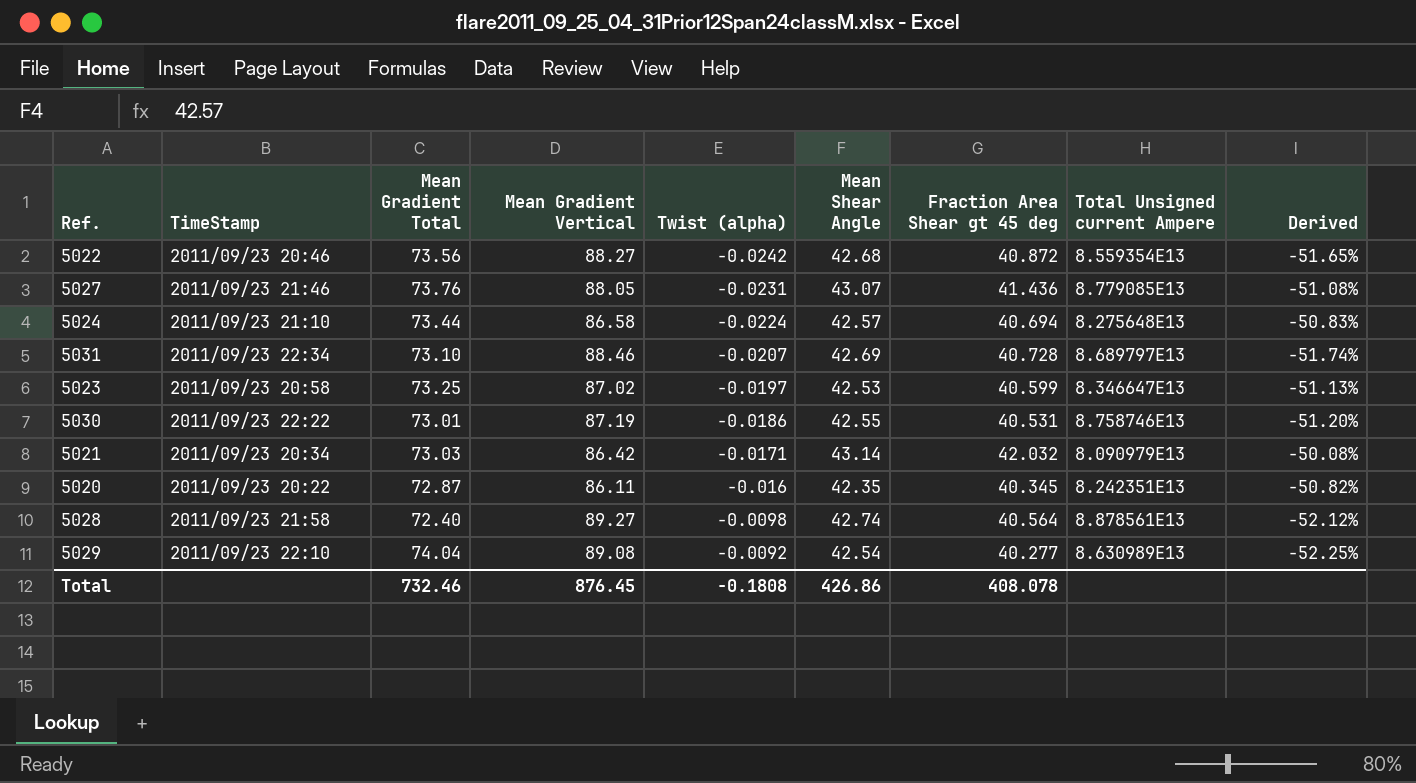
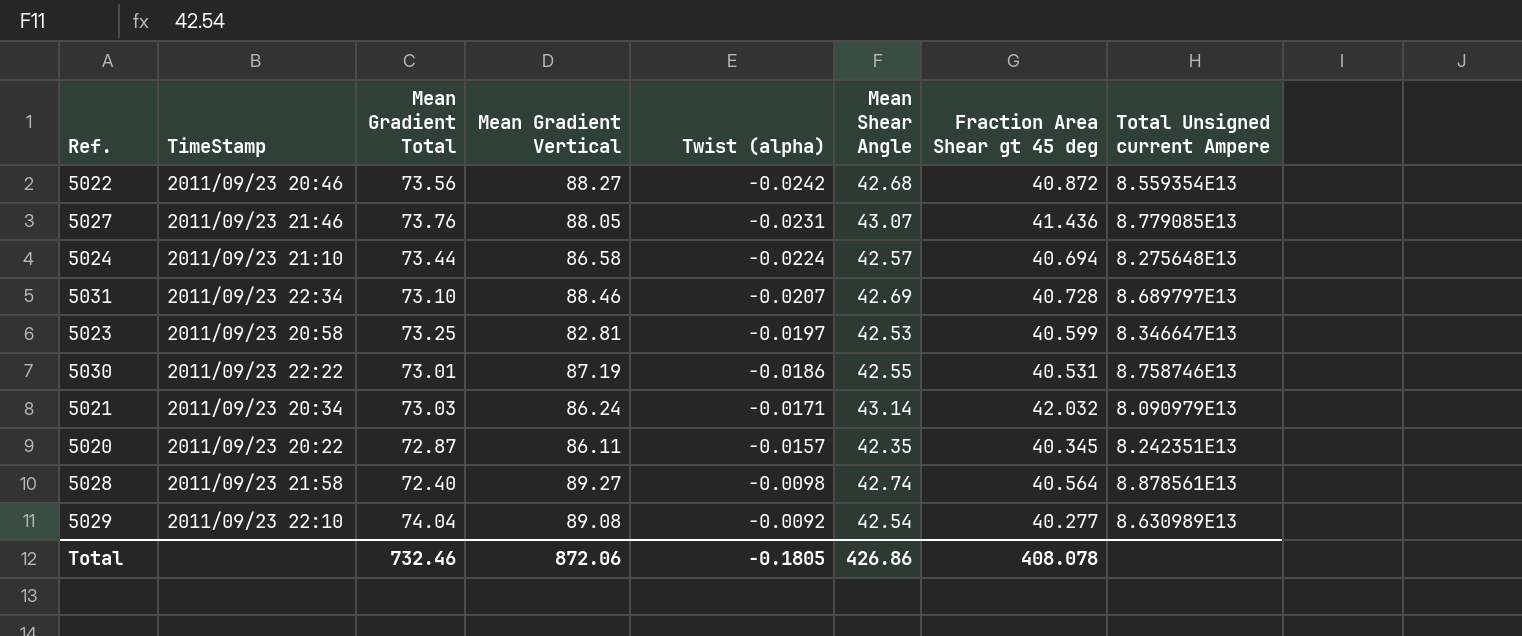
column Derived | formula: ([Mean Shear Angle] - [Mean Gradient Vertical]) / [Mean Gradient Vertical] -> none
5023 | Mean Gradient Vertical: 87.02 -> 82.81
5021 | Mean Gradient Vertical: 86.42 -> 86.24
5020 | Twist (alpha): -0.016 -> -0.0157
Total | Mean Gradient Vertical: 876.45 -> 872.06
Total | Twist (alpha): -0.1808 -> -0.1805

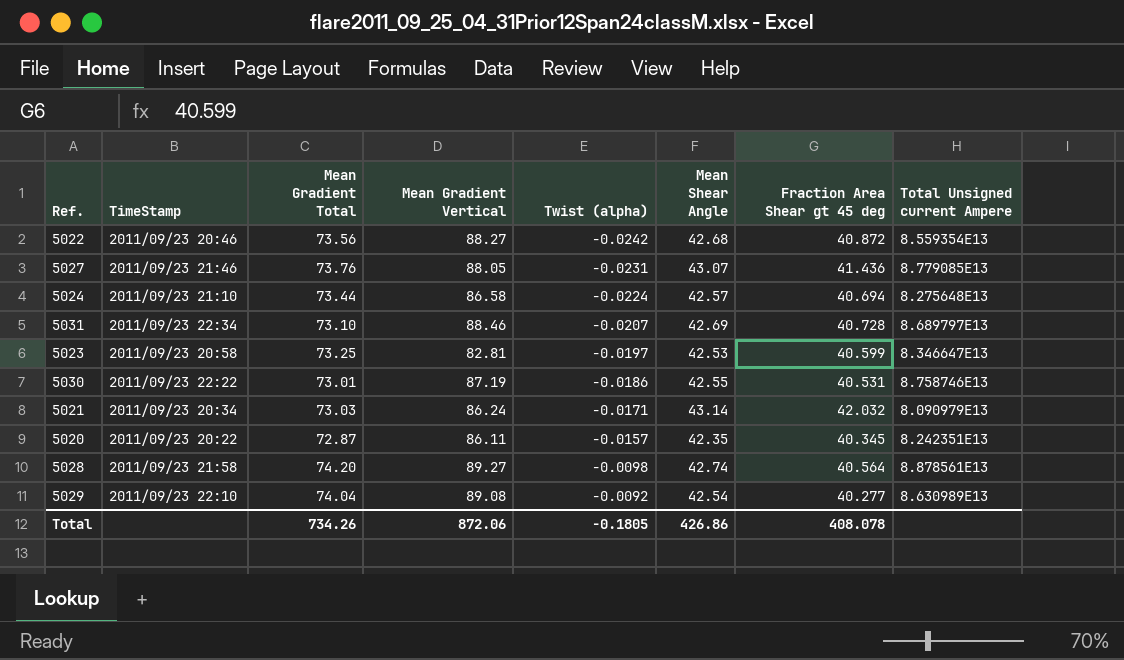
5028 | Mean Gradient Total: 72.40 -> 74.20
Total | Mean Gradient Total: 732.46 -> 734.26

